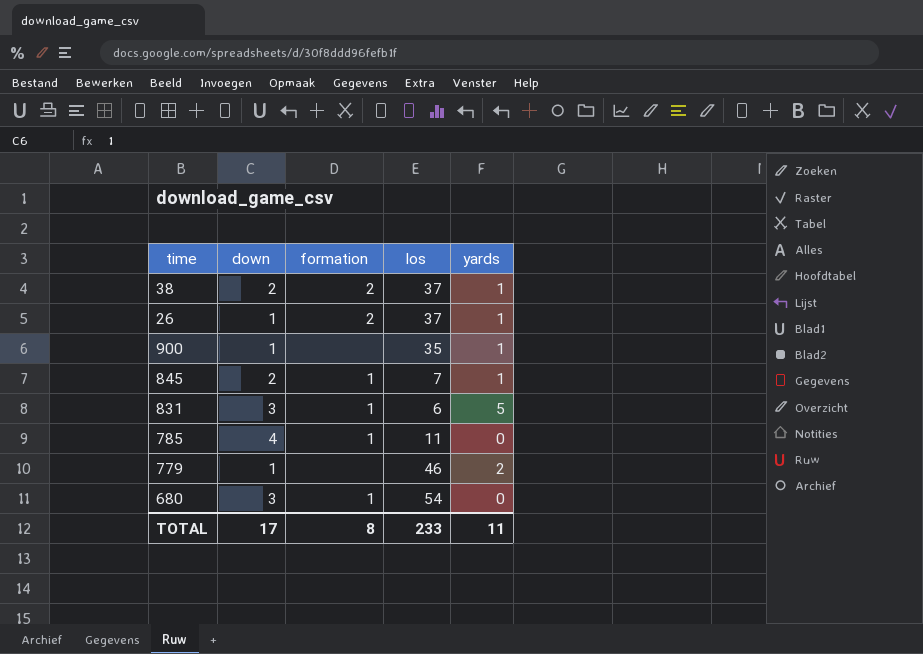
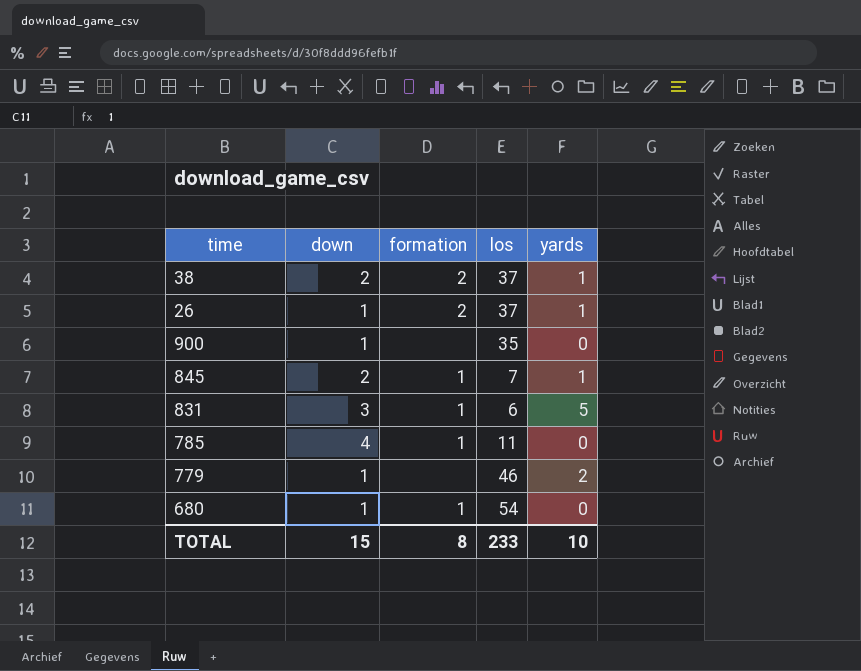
900 | yards: 1 -> 0
680 | down: 3 -> 1
TOTAL | down: 17 -> 15
TOTAL | yards: 11 -> 10

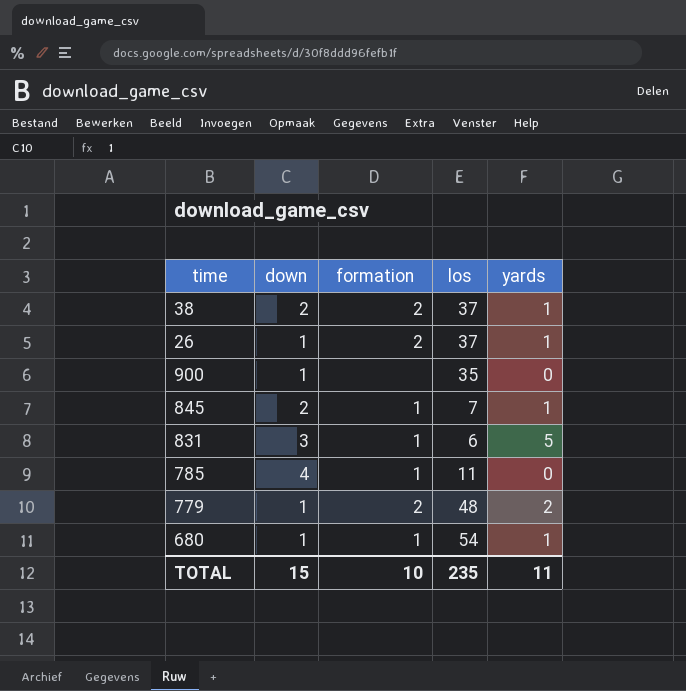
779 | formation: none -> 2
779 | los: 46 -> 48
680 | yards: 0 -> 1
TOTAL | formation: 8 -> 10
TOTAL | los: 233 -> 235
TOTAL | yards: 10 -> 11

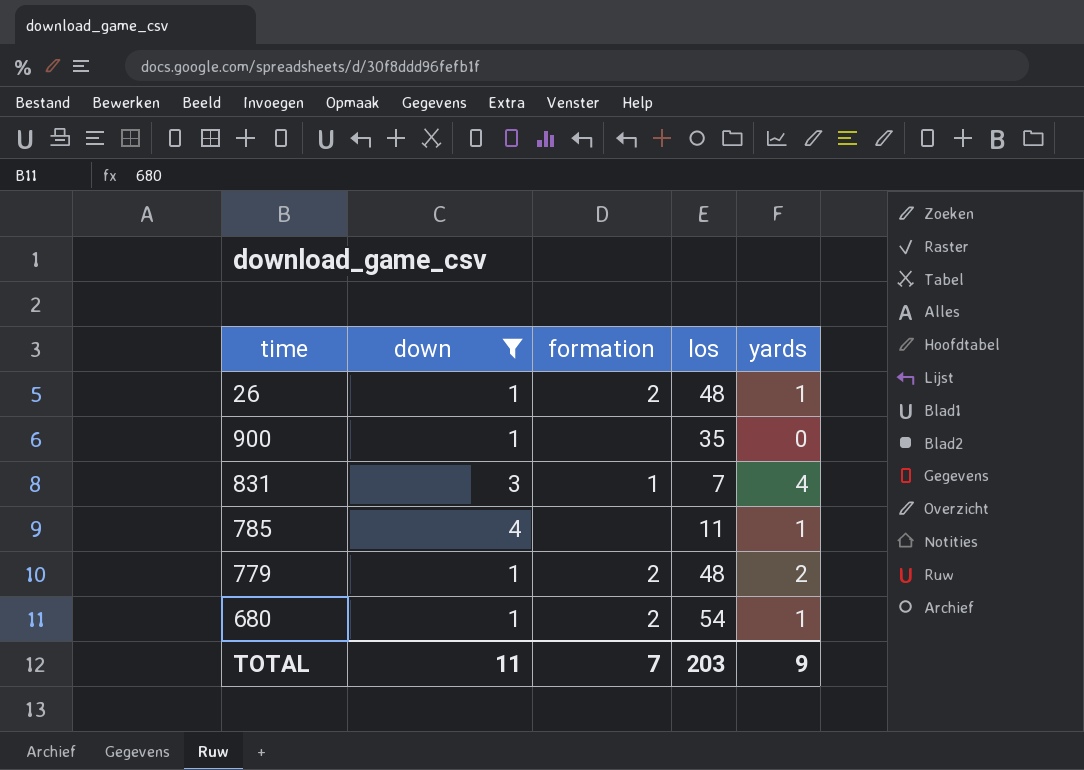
filter: none -> down != 2
26 | los: 37 -> 48
831 | los: 6 -> 7
831 | yards: 5 -> 4
785 | formation: 1 -> none
785 | yards: 0 -> 1
680 | formation: 1 -> 2
TOTAL | down: 15 -> 11
TOTAL | formation: 10 -> 7
TOTAL | los: 235 -> 203
TOTAL | yards: 11 -> 9

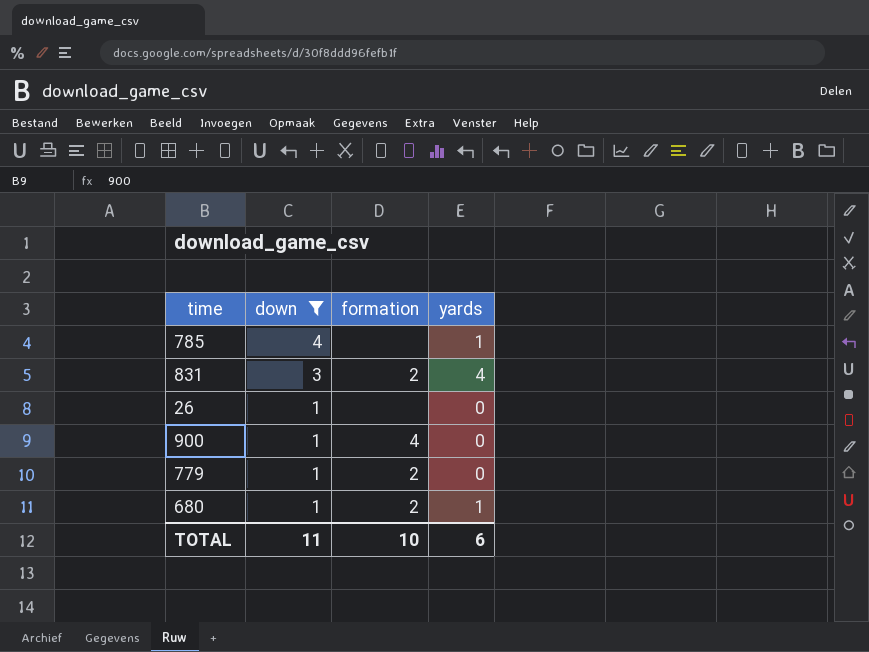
row order: none -> down descending
column los | position: 4 -> none
831 | formation: 1 -> 2
26 | formation: 2 -> none
26 | yards: 1 -> 0
900 | formation: none -> 4
779 | yards: 2 -> 0
TOTAL | formation: 7 -> 10
TOTAL | yards: 9 -> 6

